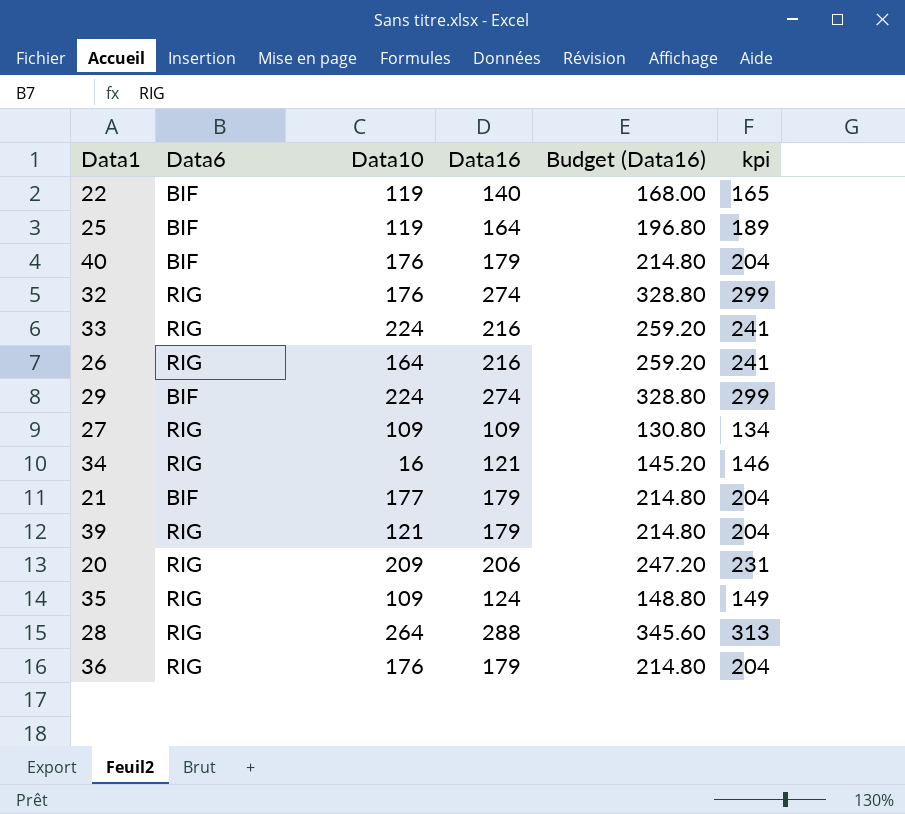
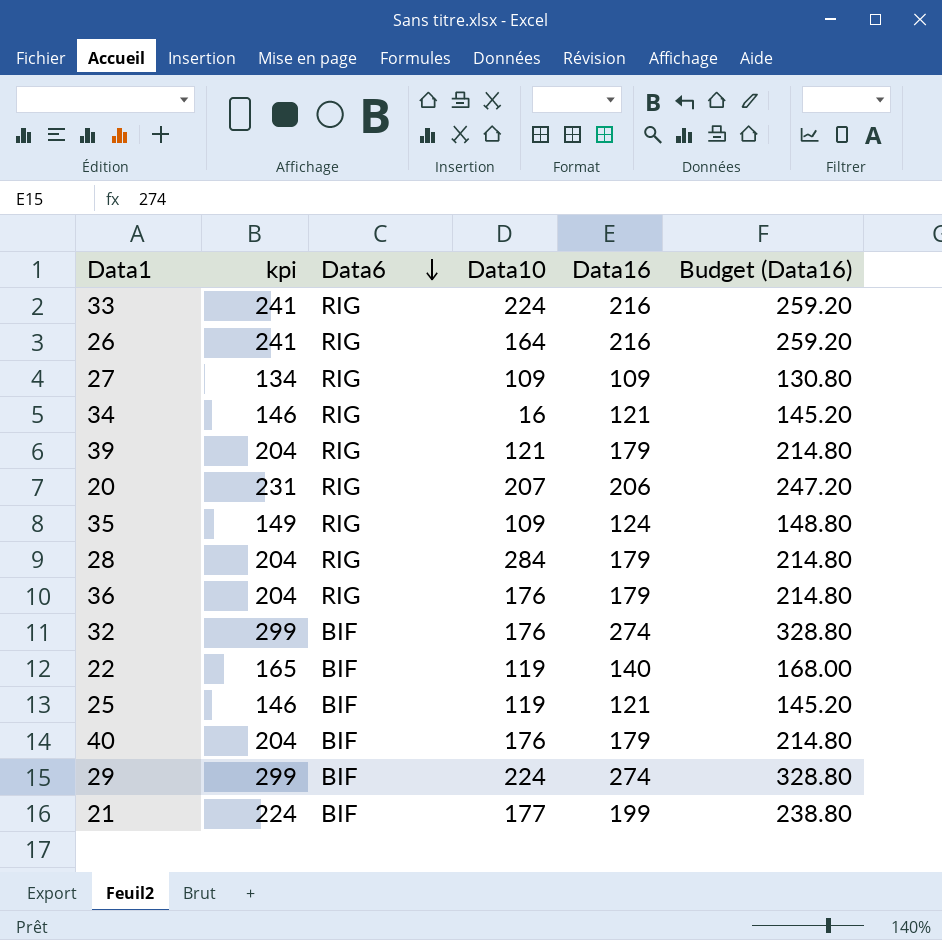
row order: none -> Data6 descending
column kpi | position: 6 -> 2
20 | Data10: 209 -> 207
28 | kpi: 313 -> 204
28 | Data10: 264 -> 284
28 | Data16: 288 -> 179
28 | Budget (Data16): 345.60 -> 214.80
32 | Data6: RIG -> BIF
25 | kpi: 189 -> 146
25 | Data16: 164 -> 121
25 | Budget (Data16): 196.80 -> 145.20
21 | kpi: 204 -> 224
21 | Data16: 179 -> 199
21 | Budget (Data16): 214.80 -> 238.80

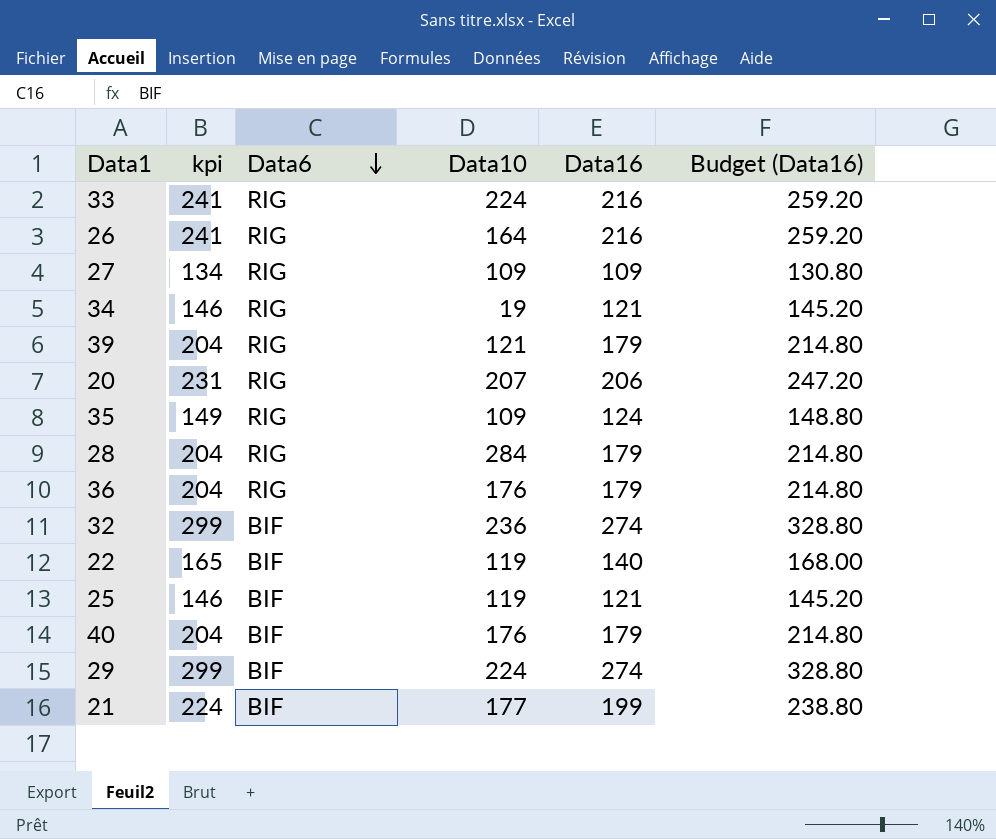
34 | Data10: 16 -> 19
32 | Data10: 176 -> 236

